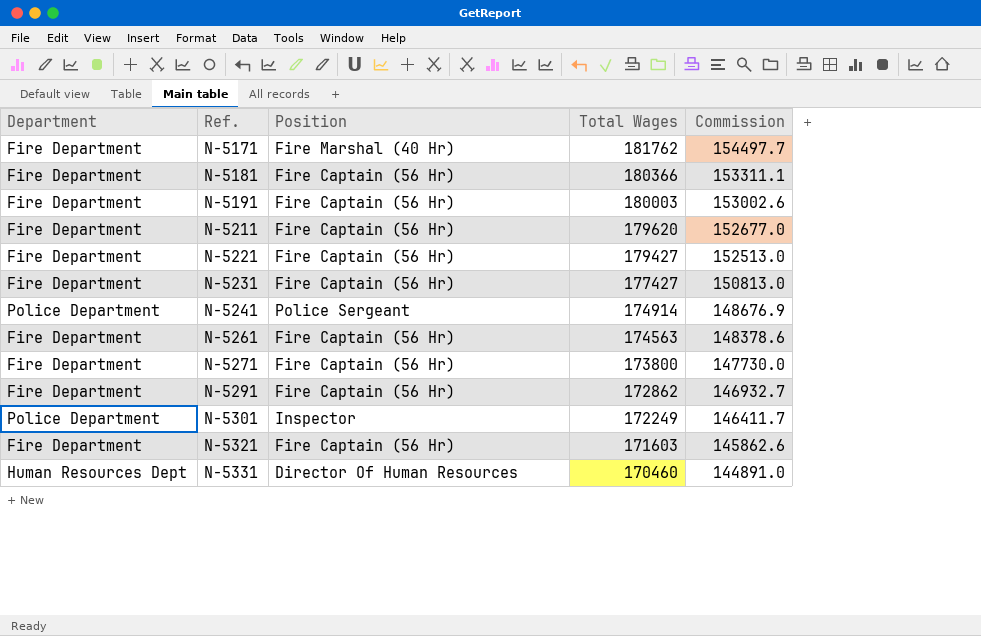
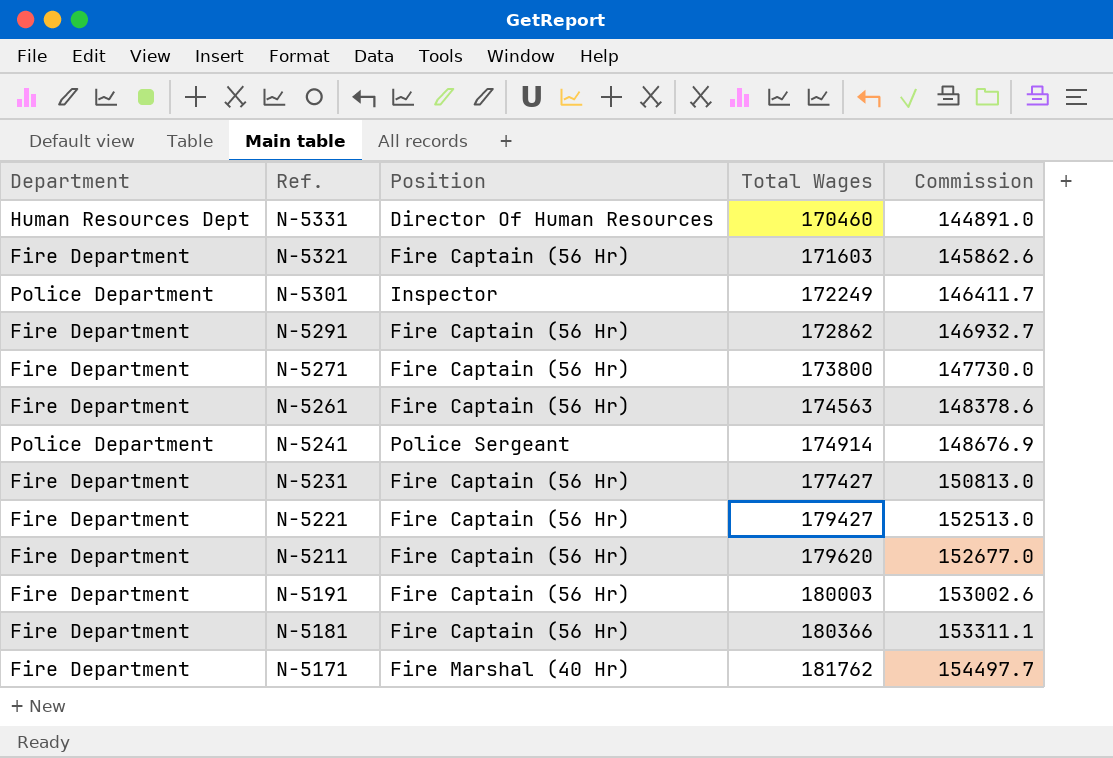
row order: Ref. ascending -> Ref. descending

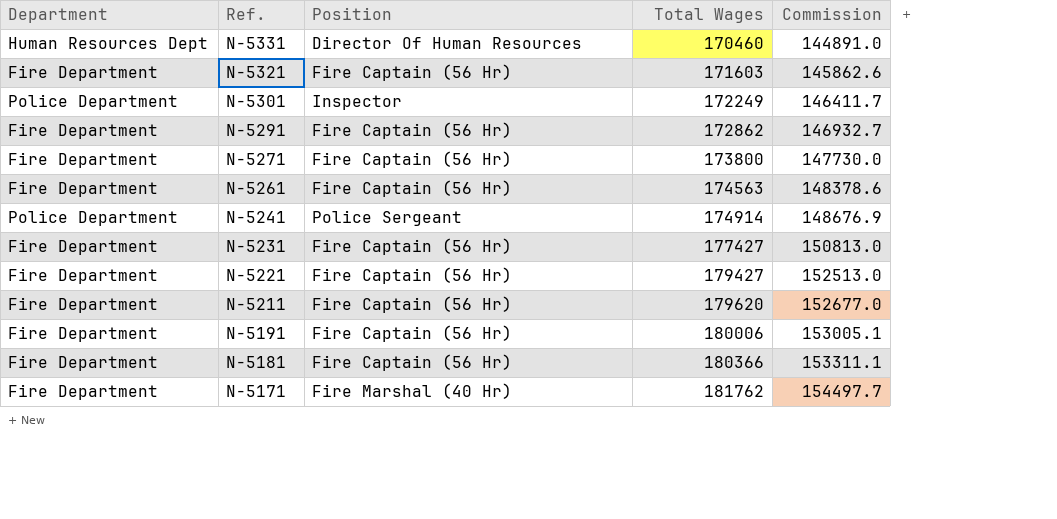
N-5191 | Total Wages: 180003 -> 180006
N-5191 | Commission: 153002.6 -> 153005.1

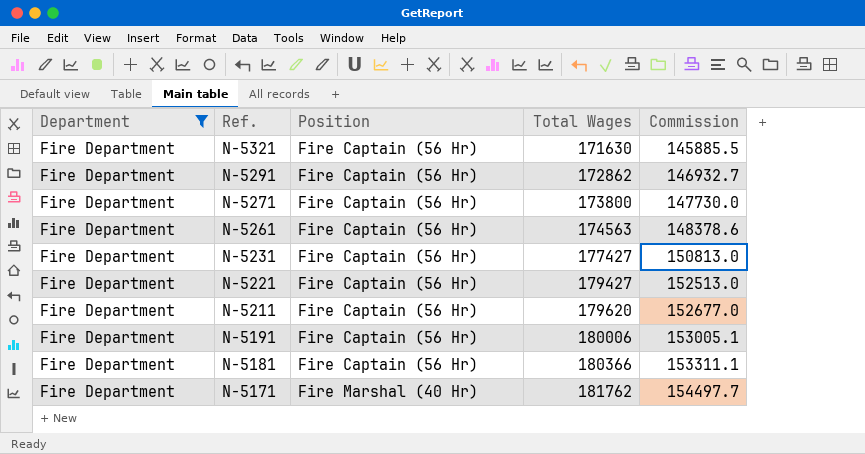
filter: none -> Department = Fire Department
N-5321 | Total Wages: 171603 -> 171630
N-5321 | Commission: 145862.6 -> 145885.5

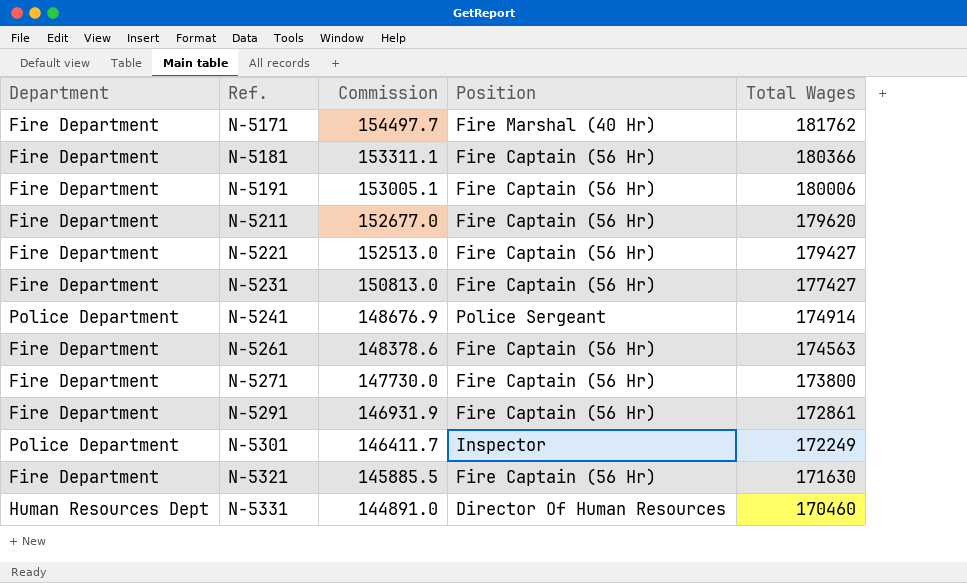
filter: Department = Fire Department -> none
row order: Ref. descending -> Ref. ascending
column Commission | position: 5 -> 3
N-5291 | Commission: 146932.7 -> 146931.9
N-5291 | Total Wages: 172862 -> 172861

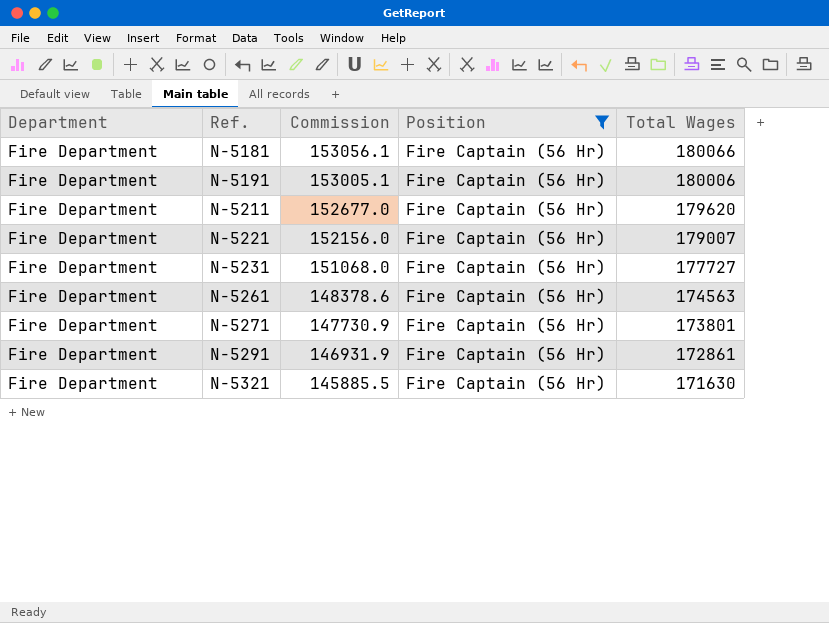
filter: none -> Position = Fire Captain (56 Hr)
N-5181 | Commission: 153311.1 -> 153056.1
N-5181 | Total Wages: 180366 -> 180066
N-5221 | Commission: 152513.0 -> 152156.0
N-5221 | Total Wages: 179427 -> 179007
N-5231 | Commission: 150813.0 -> 151068.0
N-5231 | Total Wages: 177427 -> 177727
N-5271 | Commission: 147730.0 -> 147730.9
N-5271 | Total Wages: 173800 -> 173801

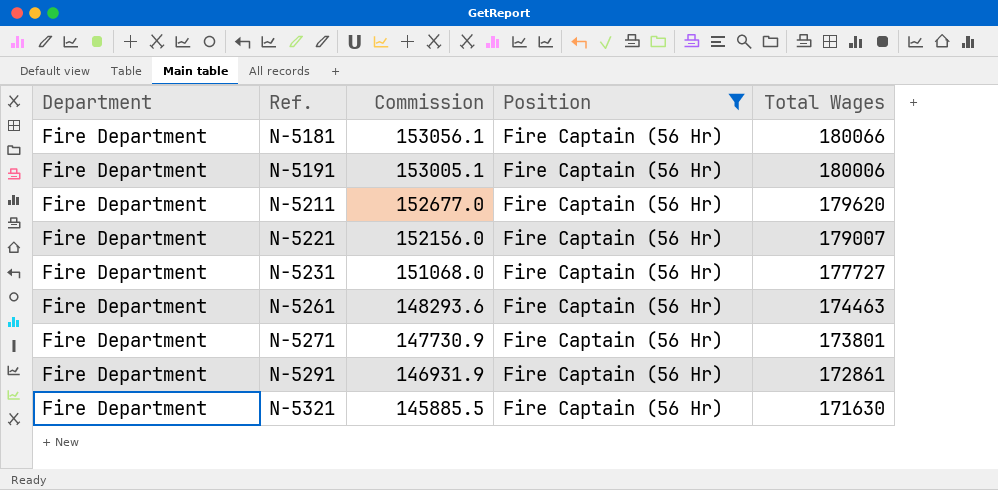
N-5261 | Commission: 148378.6 -> 148293.6
N-5261 | Total Wages: 174563 -> 174463

